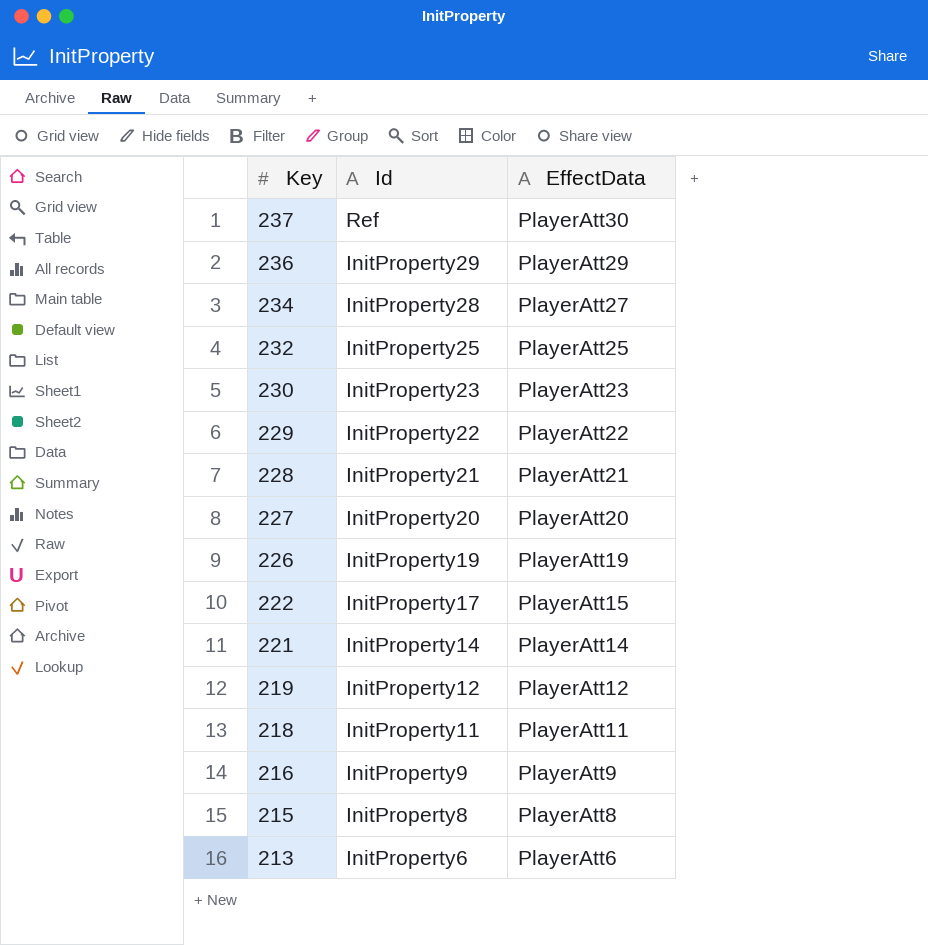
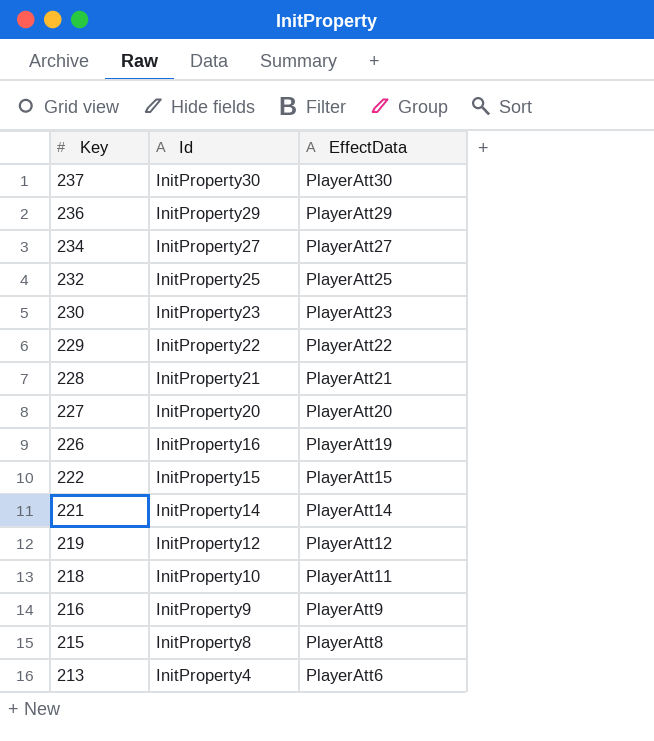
237 | Id: Ref -> InitProperty30
234 | Id: InitProperty28 -> InitProperty27
226 | Id: InitProperty19 -> InitProperty16
222 | Id: InitProperty17 -> InitProperty15
218 | Id: InitProperty11 -> InitProperty10
213 | Id: InitProperty6 -> InitProperty4

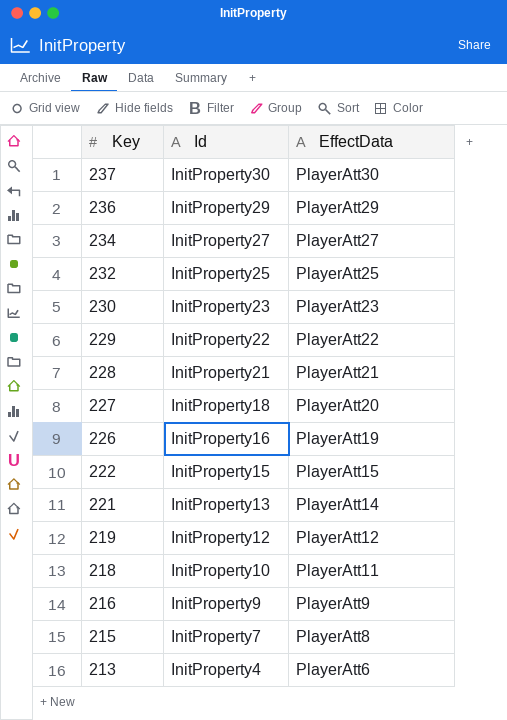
227 | Id: InitProperty20 -> InitProperty18
221 | Id: InitProperty14 -> InitProperty13
215 | Id: InitProperty8 -> InitProperty7

